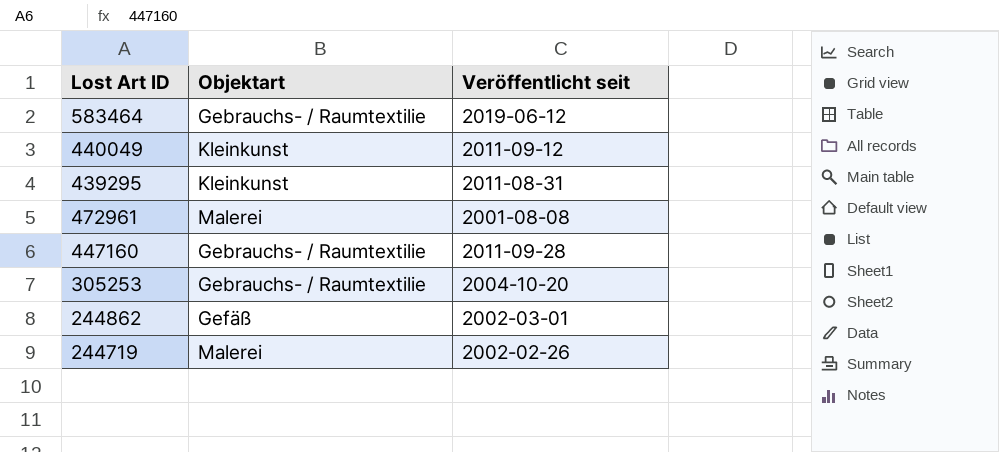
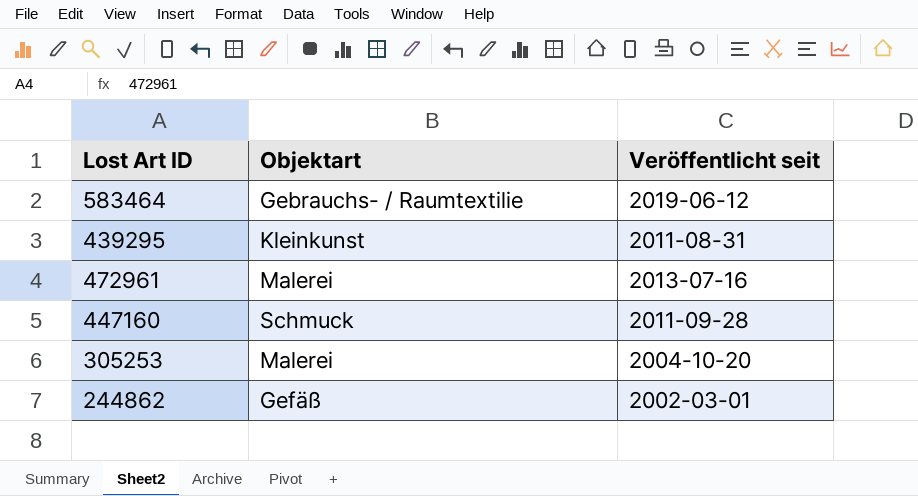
row 440049: Kleinkunst | 2011-09-12 -> none
row 244719: Malerei | 2002-02-26 -> none
472961 | Veröffentlicht seit: 2001-08-08 -> 2013-07-16
447160 | Objektart: Gebrauchs- / Raumtextilie -> Schmuck
305253 | Objektart: Gebrauchs- / Raumtextilie -> Malerei

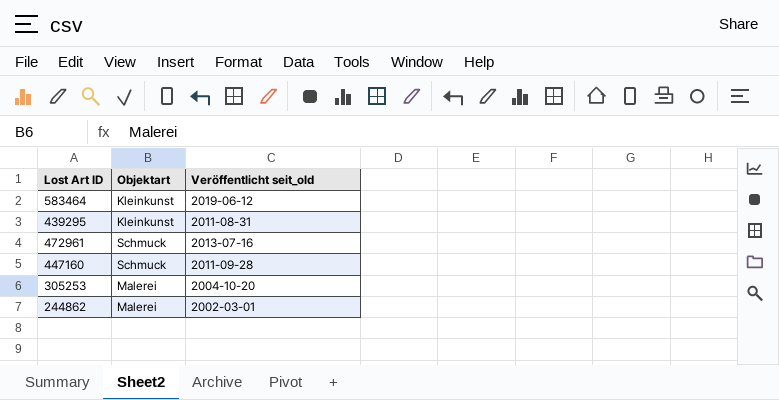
column name: Veröffentlicht seit -> Veröffentlicht seit_old
583464 | Objektart: Gebrauchs- / Raumtextilie -> Kleinkunst
472961 | Objektart: Malerei -> Schmuck
244862 | Objektart: Gefäß -> Malerei

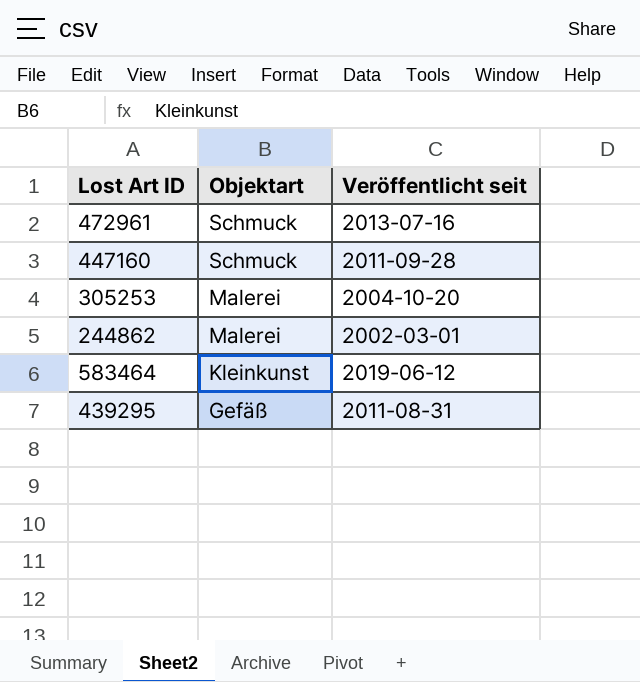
row order: none -> Objektart descending
column name: Veröffentlicht seit_old -> Veröffentlicht seit
439295 | Objektart: Kleinkunst -> Gefäß

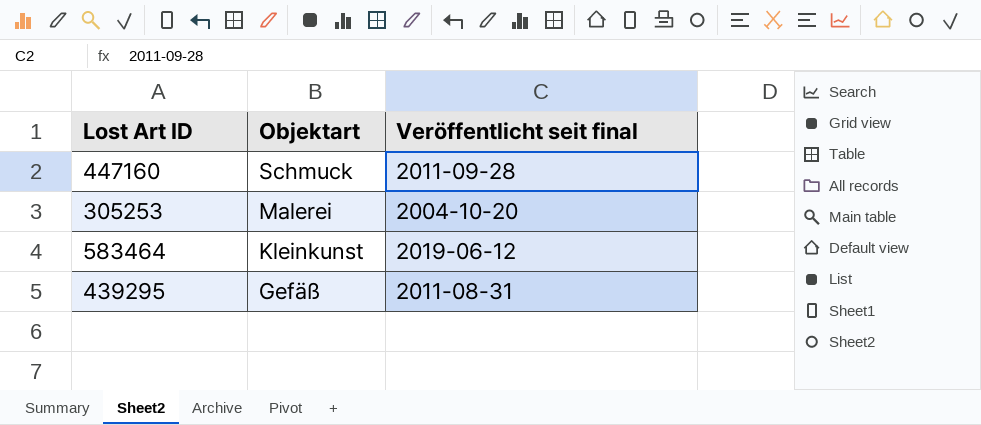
column name: Veröffentlicht seit -> Veröffentlicht seit final
row 472961: Schmuck | 2013-07-16 -> none
row 244862: Malerei | 2002-03-01 -> none

